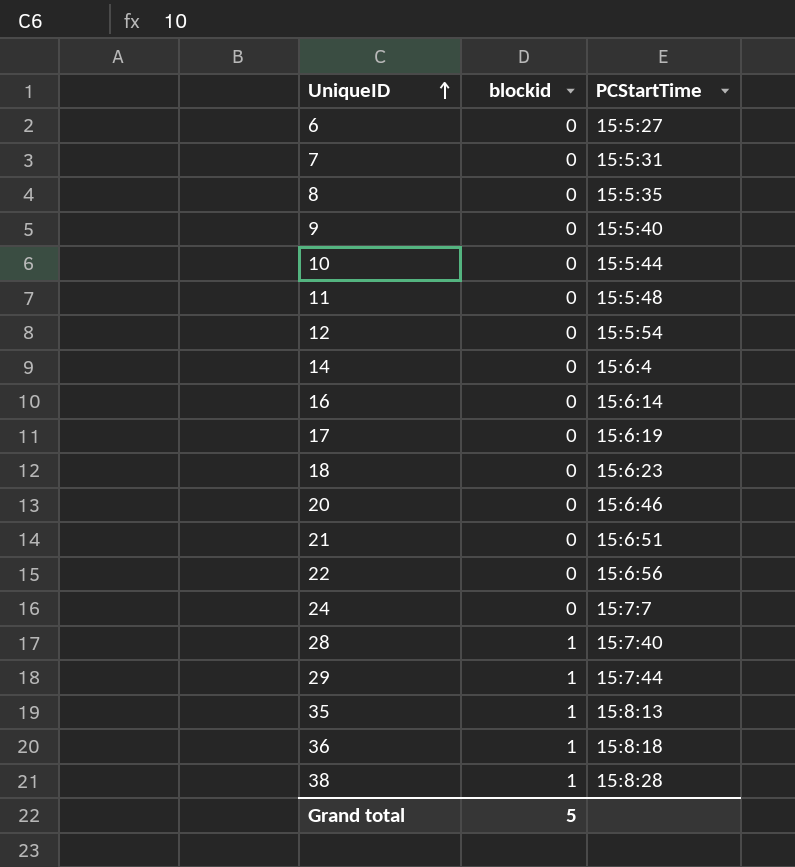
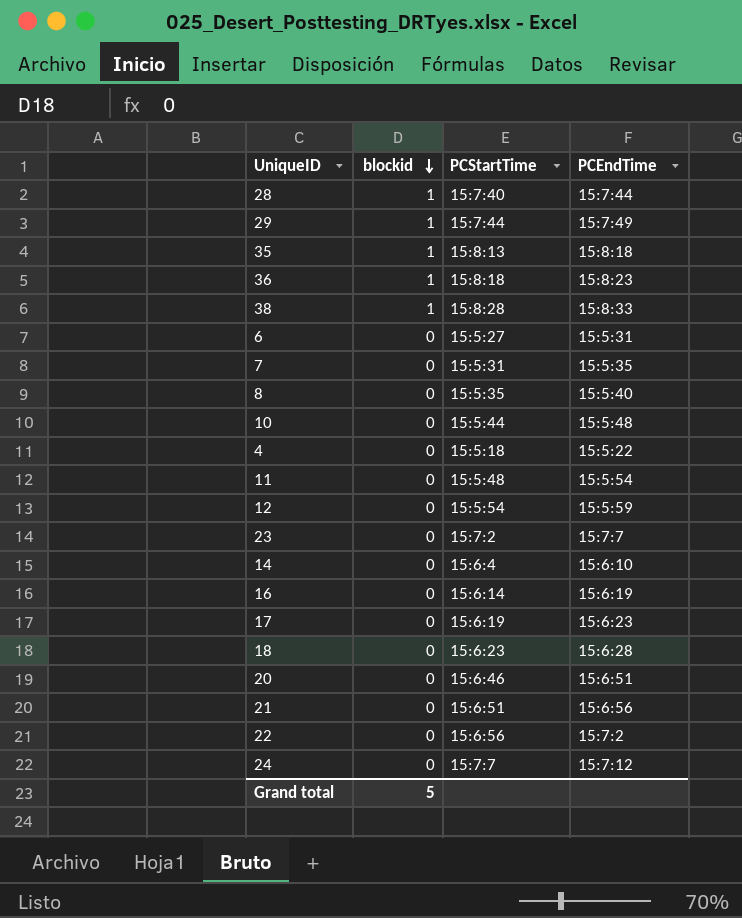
row order: UniqueID ascending -> blockid descending
column PCEndTime | position: none -> 4
row 9: 0 | 15:5:40 -> none
row 4: none -> 0 | 15:5:18 | 15:5:22
row 23: none -> 0 | 15:7:2 | 15:7:7

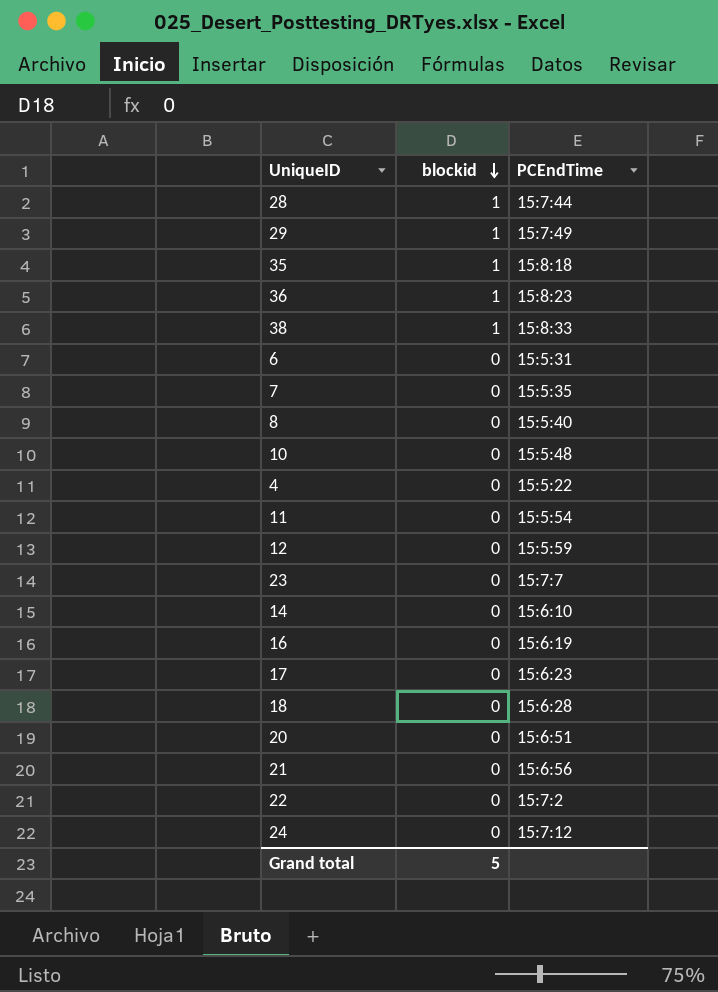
column PCStartTime | position: 3 -> none

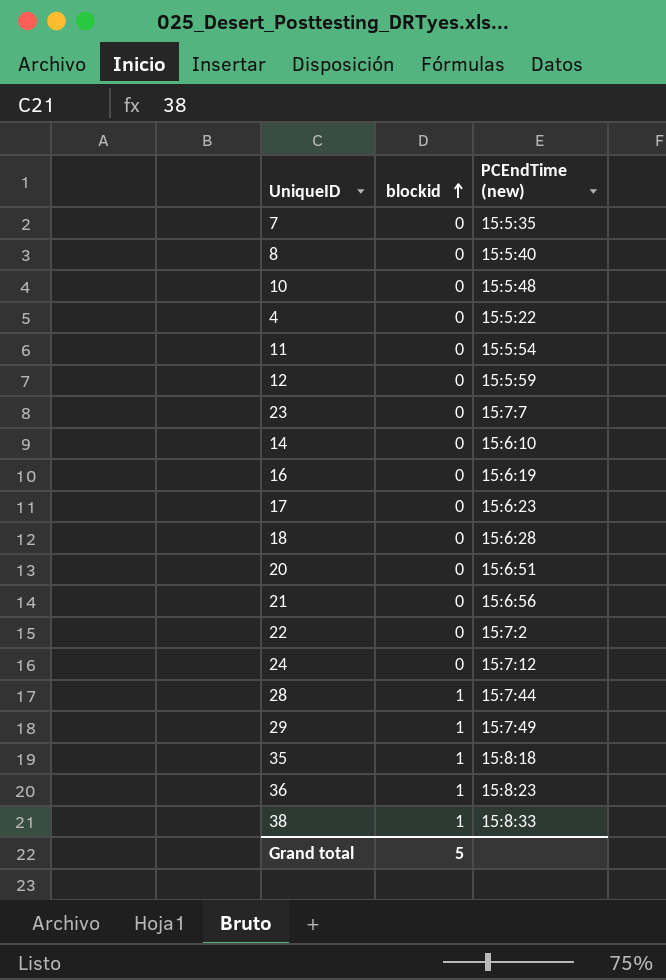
row order: blockid descending -> blockid ascending
column name: PCEndTime -> PCEndTime (new)
row 6: 0 | 15:5:31 -> none

